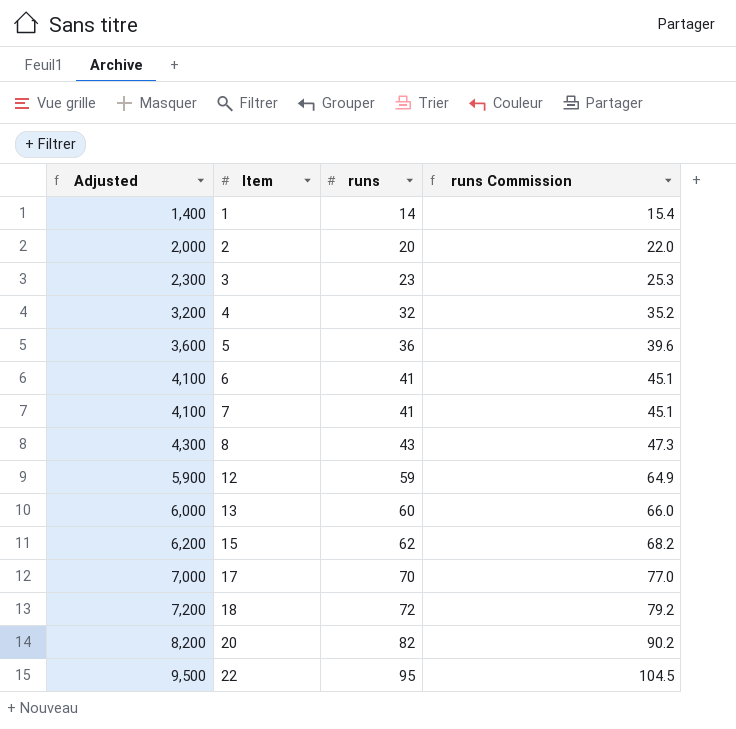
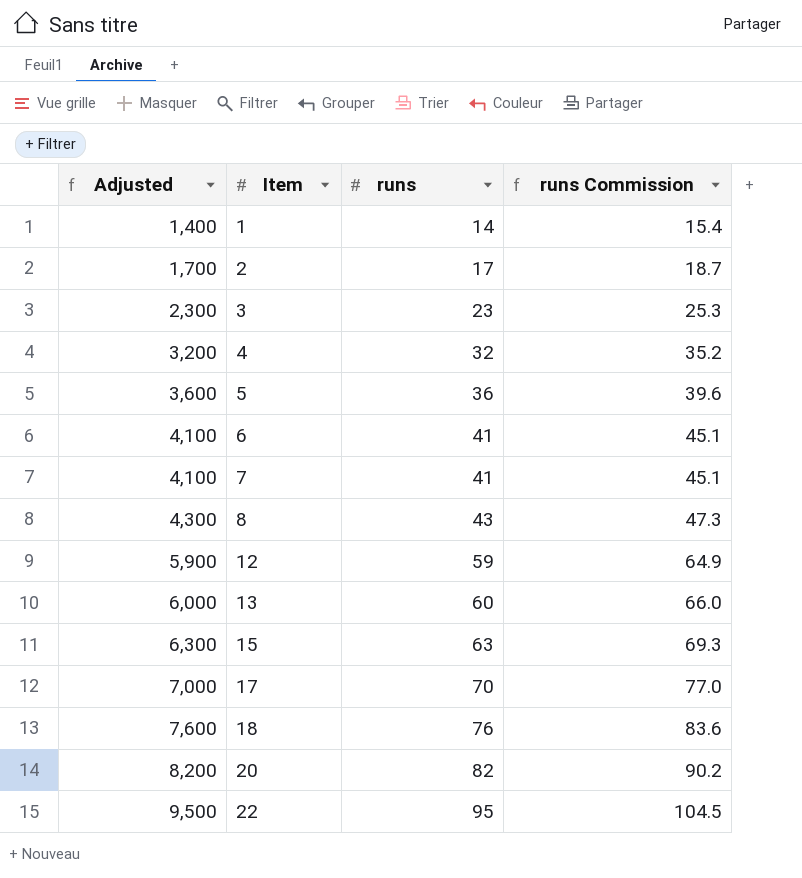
2 | Adjusted: 2,000 -> 1,700
2 | runs: 20 -> 17
2 | runs Commission: 22.0 -> 18.7
15 | Adjusted: 6,200 -> 6,300
15 | runs: 62 -> 63
15 | runs Commission: 68.2 -> 69.3
18 | Adjusted: 7,200 -> 7,600
18 | runs: 72 -> 76
18 | runs Commission: 79.2 -> 83.6

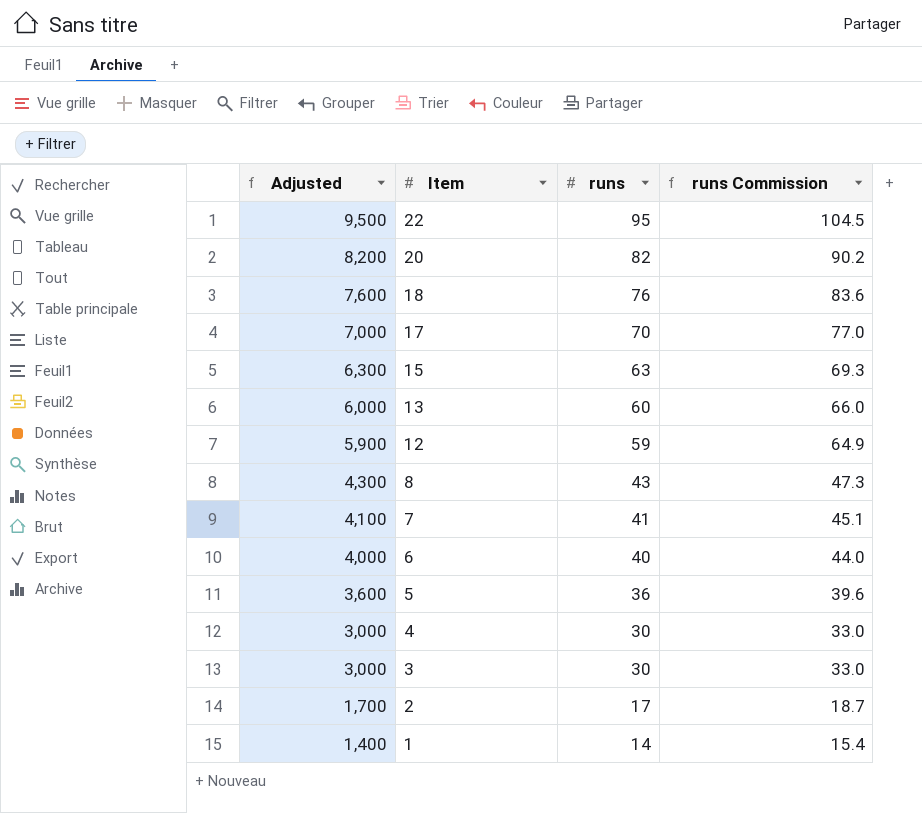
row order: Adjusted ascending -> Adjusted descending
6 | Adjusted: 4,100 -> 4,000
6 | runs: 41 -> 40
6 | runs Commission: 45.1 -> 44.0
4 | Adjusted: 3,200 -> 3,000
4 | runs: 32 -> 30
4 | runs Commission: 35.2 -> 33.0
3 | Adjusted: 2,300 -> 3,000
3 | runs: 23 -> 30
3 | runs Commission: 25.3 -> 33.0

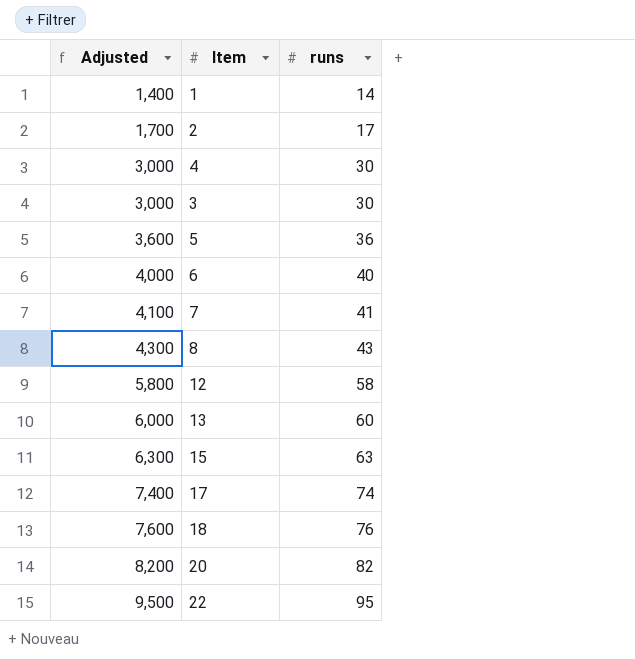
row order: Adjusted descending -> Adjusted ascending
column runs Commission | formula: [runs] * 1.1 -> none
12 | Adjusted: 5,900 -> 5,800
12 | runs: 59 -> 58
17 | Adjusted: 7,000 -> 7,400
17 | runs: 70 -> 74

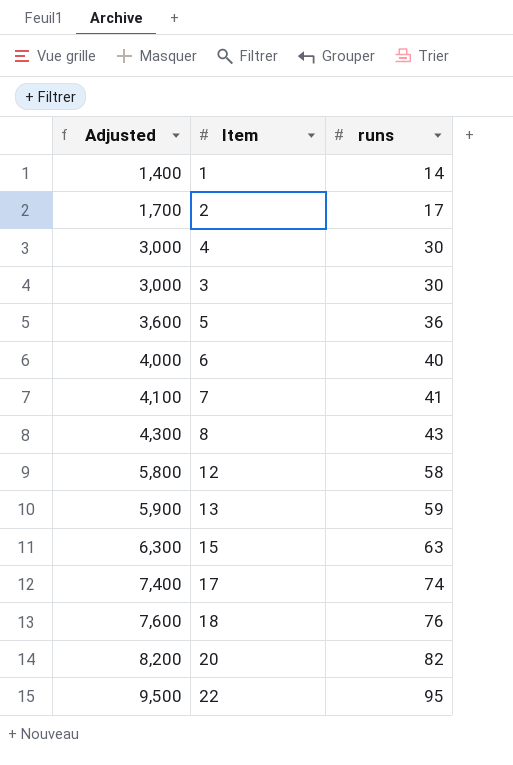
13 | Adjusted: 6,000 -> 5,900
13 | runs: 60 -> 59

